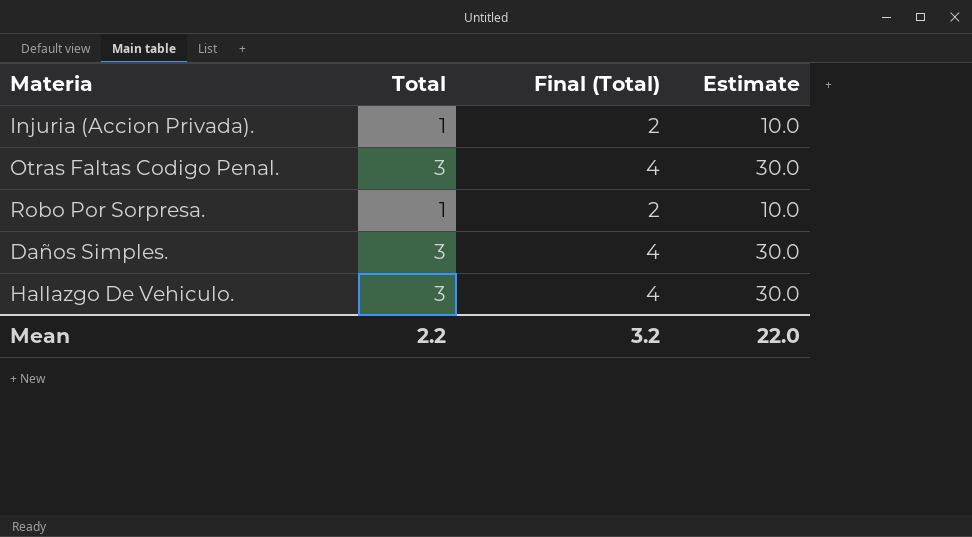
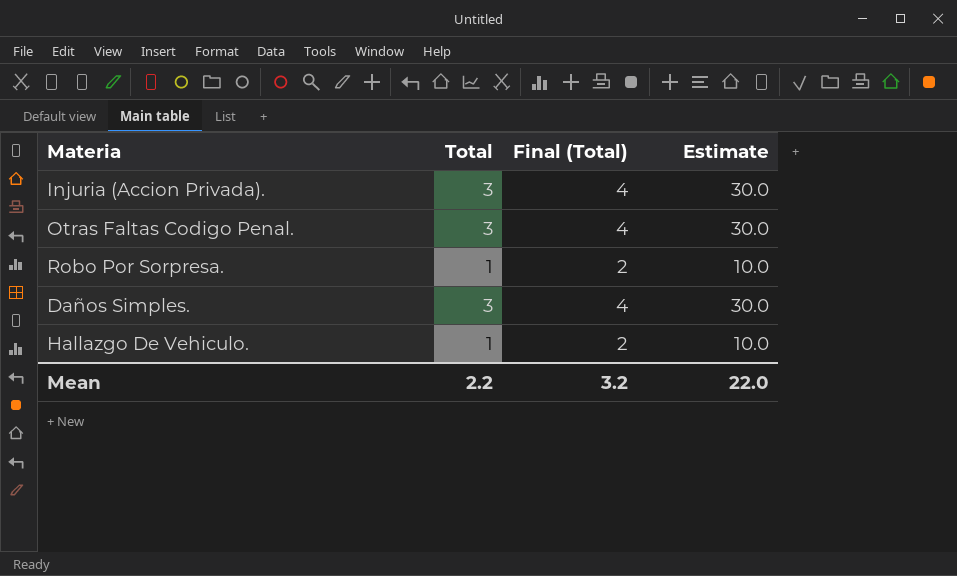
Injuria (Accion Privada). | Total: 1 -> 3
Injuria (Accion Privada). | Final (Total): 2 -> 4
Injuria (Accion Privada). | Estimate: 10.0 -> 30.0
Hallazgo De Vehiculo. | Total: 3 -> 1
Hallazgo De Vehiculo. | Final (Total): 4 -> 2
Hallazgo De Vehiculo. | Estimate: 30.0 -> 10.0

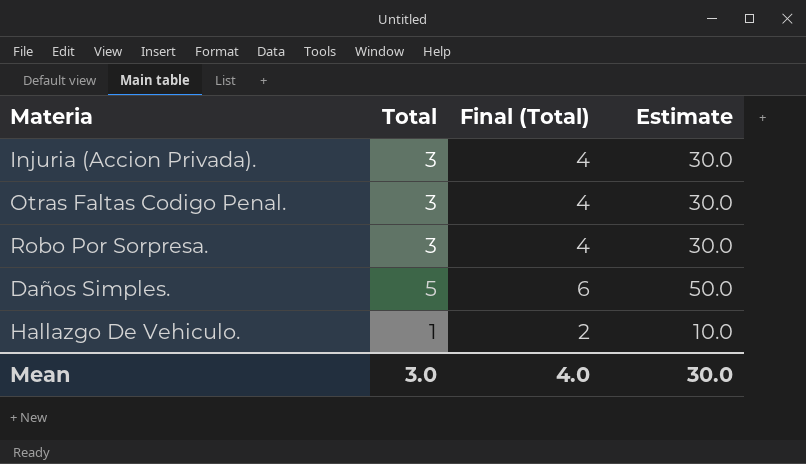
Robo Por Sorpresa. | Total: 1 -> 3
Robo Por Sorpresa. | Final (Total): 2 -> 4
Robo Por Sorpresa. | Estimate: 10.0 -> 30.0
Daños Simples. | Total: 3 -> 5
Daños Simples. | Final (Total): 4 -> 6
Daños Simples. | Estimate: 30.0 -> 50.0
Mean | Total: 2.2 -> 3.0
Mean | Final (Total): 3.2 -> 4.0
Mean | Estimate: 22.0 -> 30.0

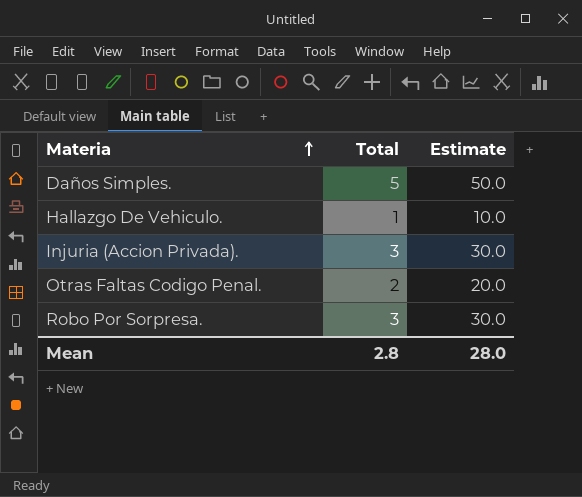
row order: none -> Materia ascending
column Final (Total) | formula: [Total] + 1 -> none
Otras Faltas Codigo Penal. | Total: 3 -> 2
Otras Faltas Codigo Penal. | Estimate: 30.0 -> 20.0
Mean | Total: 3.0 -> 2.8
Mean | Estimate: 30.0 -> 28.0

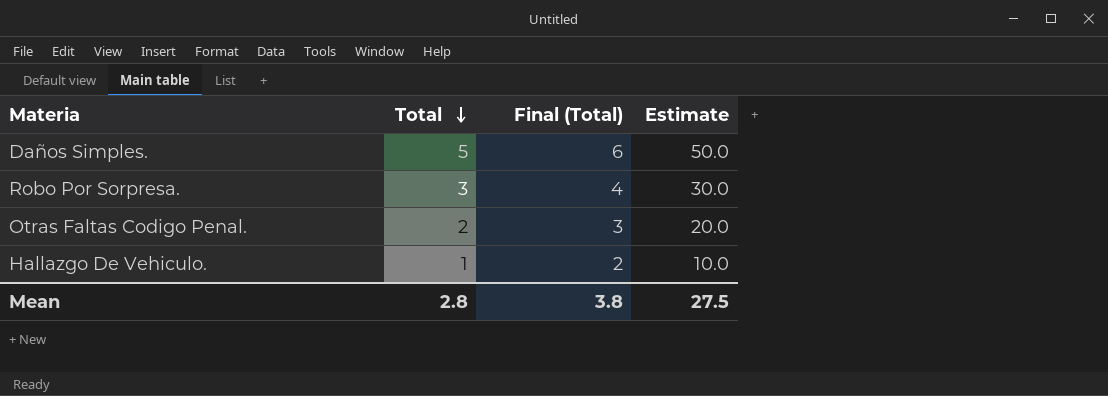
row order: Materia ascending -> Total descending
column Final (Total) | formula: none -> [Total] + 1
row Injuria (Accion Privada).: 3 | 30.0 -> none
Mean | Estimate: 28.0 -> 27.5

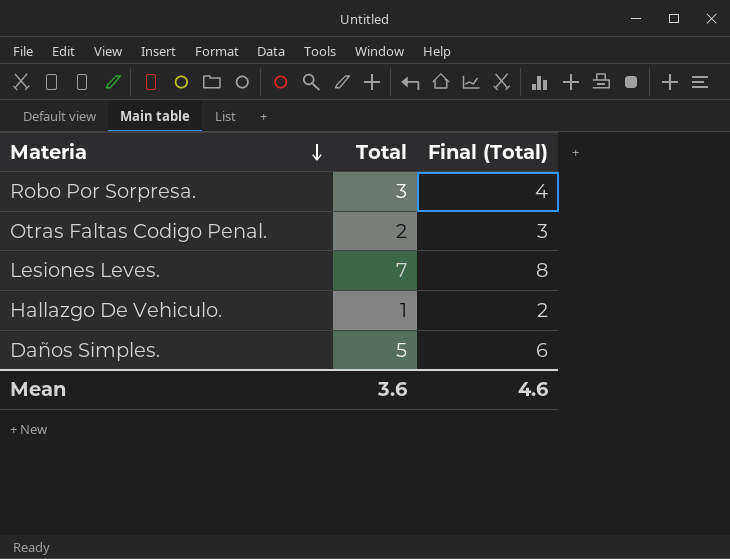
row order: Total descending -> Materia descending
column Estimate | formula: [Total] * 10 -> none
row Lesiones Leves.: none -> 7 | 8
Mean | Total: 2.8 -> 3.6
Mean | Final (Total): 3.8 -> 4.6

